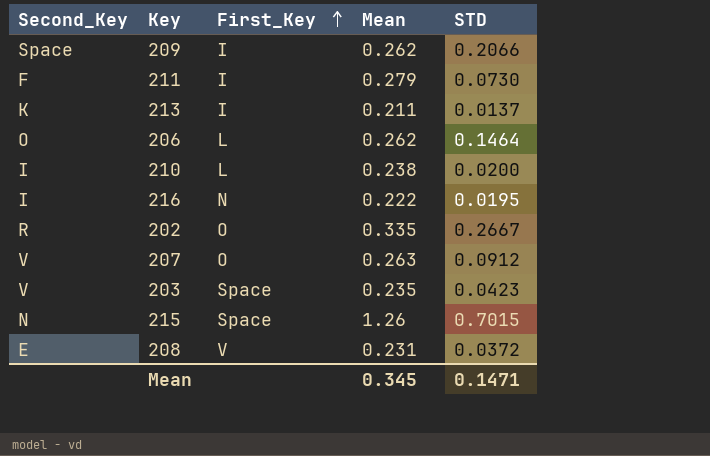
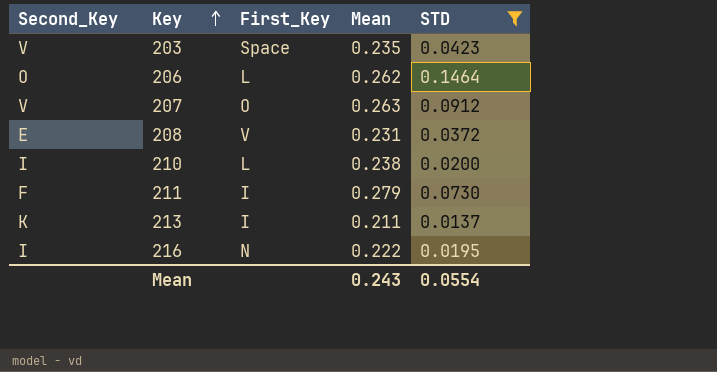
filter: none -> STD <= 0.1464
row order: First_Key ascending -> Key ascending
Mean | Mean: 0.345 -> 0.243
Mean | STD: 0.1471 -> 0.0554

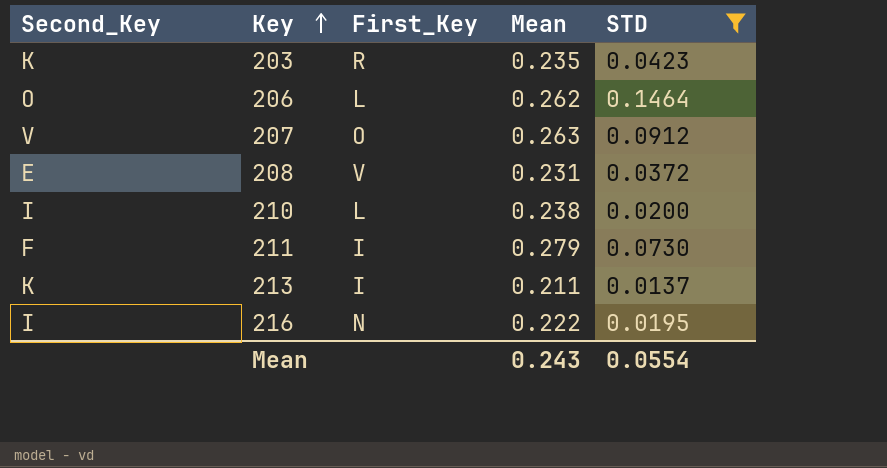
203 | Second_Key: V -> K
203 | First_Key: Space -> R

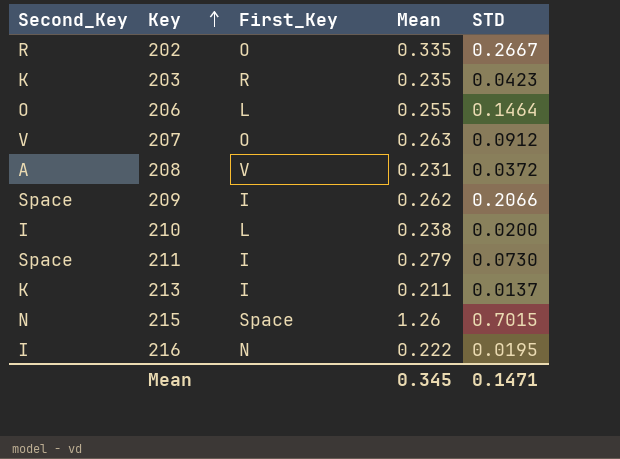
filter: STD <= 0.1464 -> none
206 | Mean: 0.262 -> 0.255
208 | Second_Key: E -> A
211 | Second_Key: F -> Space
Mean | Mean: 0.243 -> 0.345
Mean | STD: 0.0554 -> 0.1471

